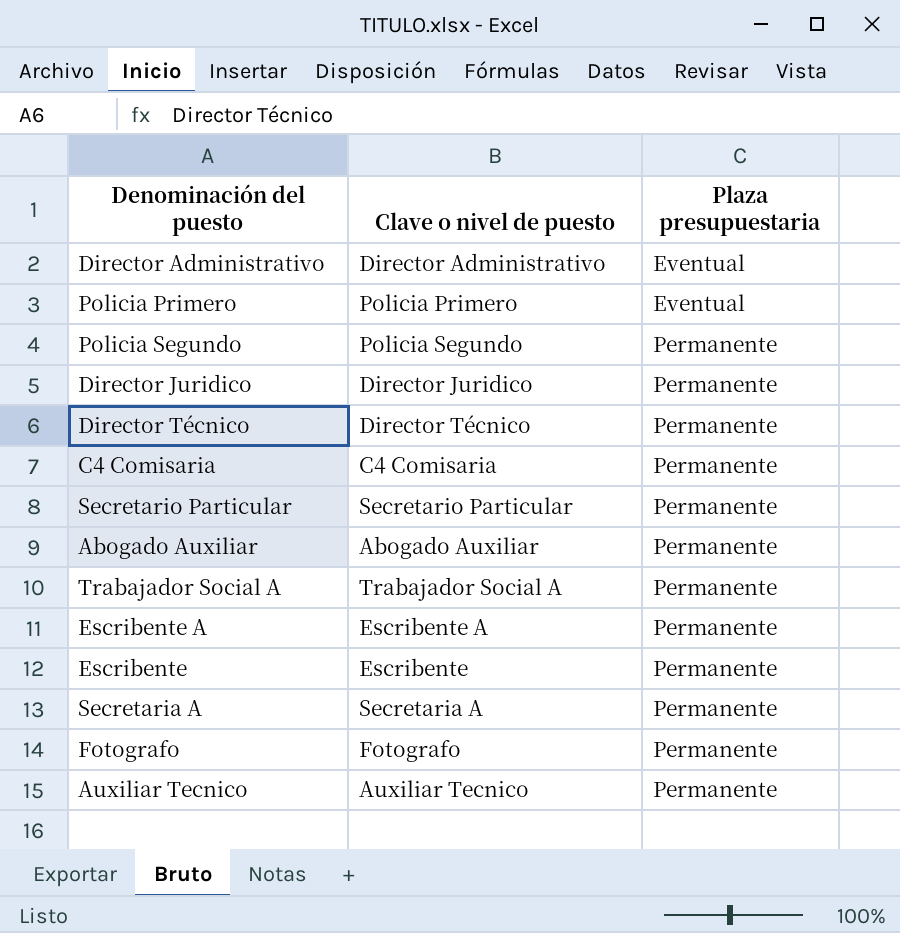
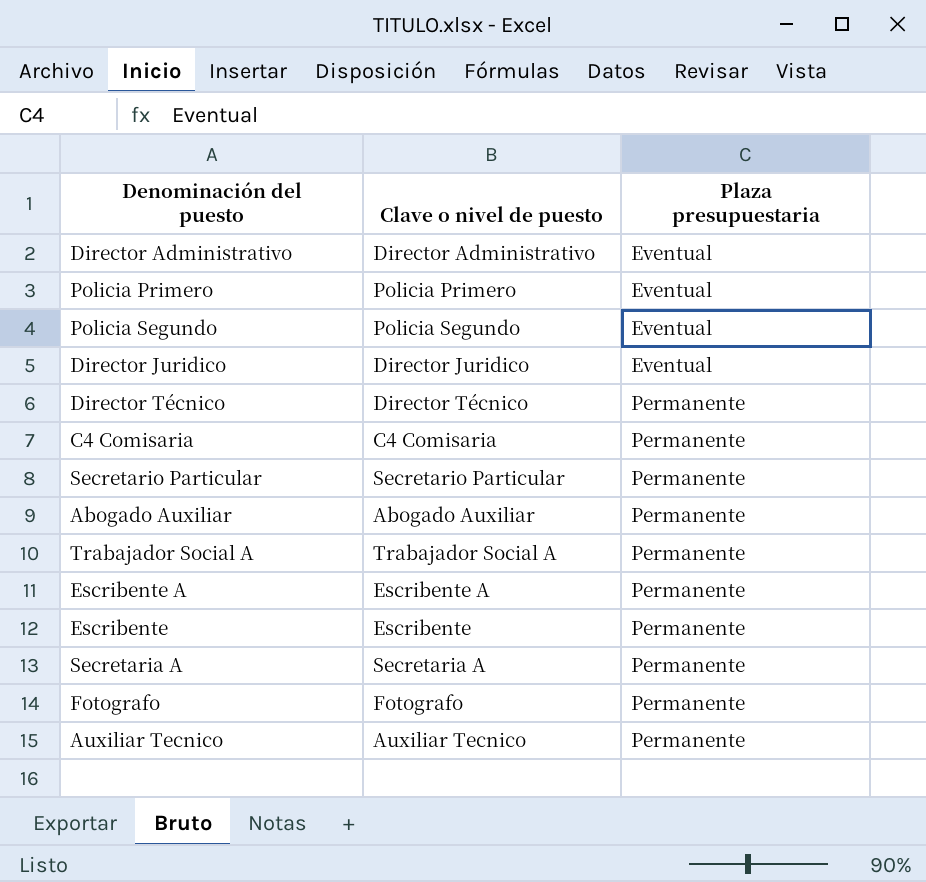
Policia Segundo | Plaza presupuestaria: Permanente -> Eventual
Director Juridico | Plaza presupuestaria: Permanente -> Eventual

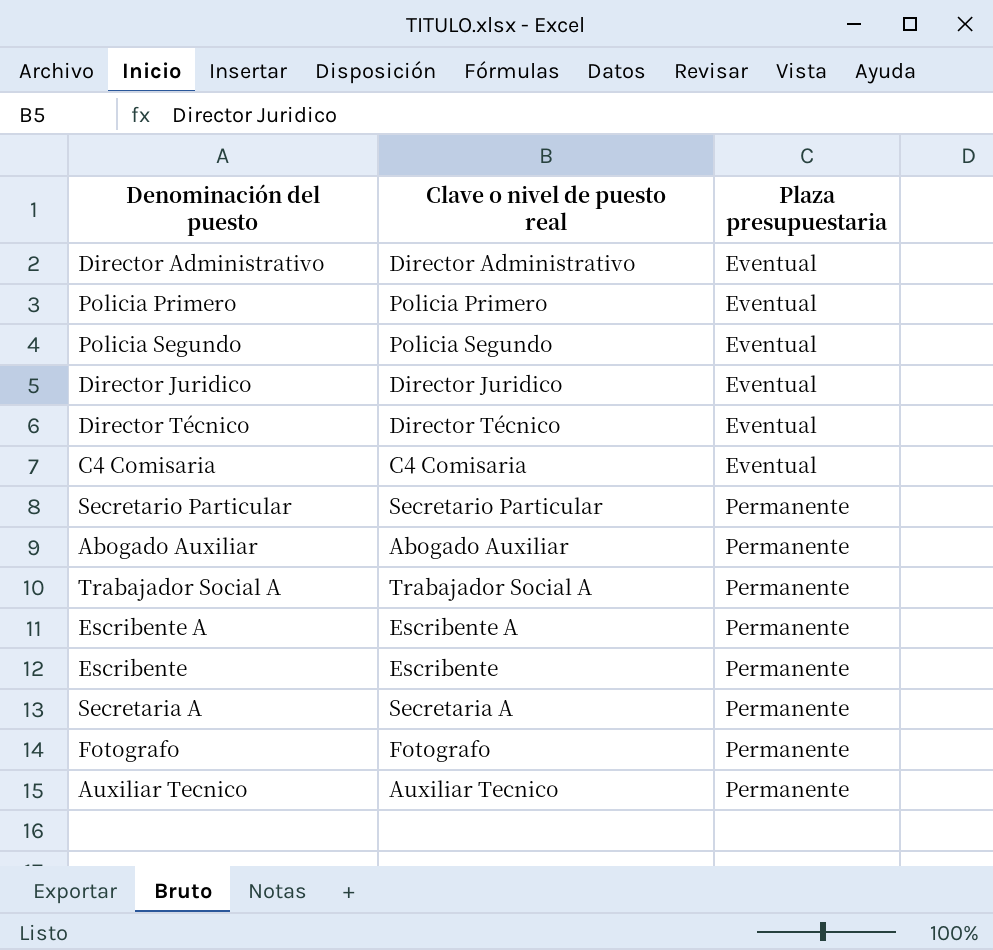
column name: Clave o nivel de puesto -> Clave o nivel de puesto real
Director Técnico | Plaza presupuestaria: Permanente -> Eventual
C4 Comisaria | Plaza presupuestaria: Permanente -> Eventual

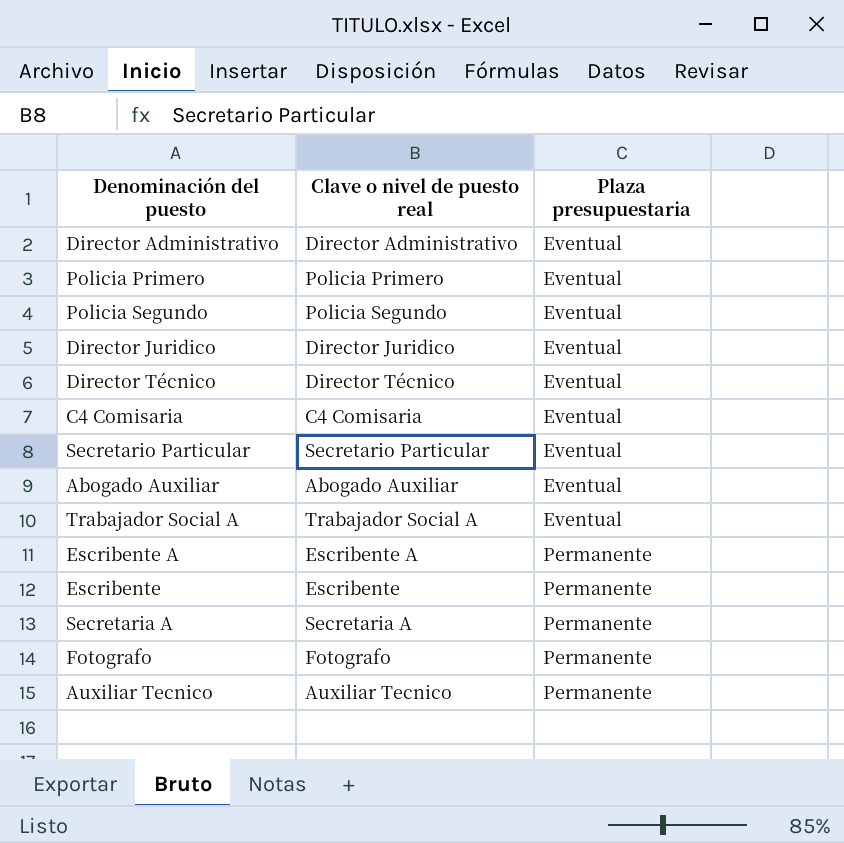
Secretario Particular | Plaza presupuestaria: Permanente -> Eventual
Abogado Auxiliar | Plaza presupuestaria: Permanente -> Eventual
Trabajador Social A | Plaza presupuestaria: Permanente -> Eventual

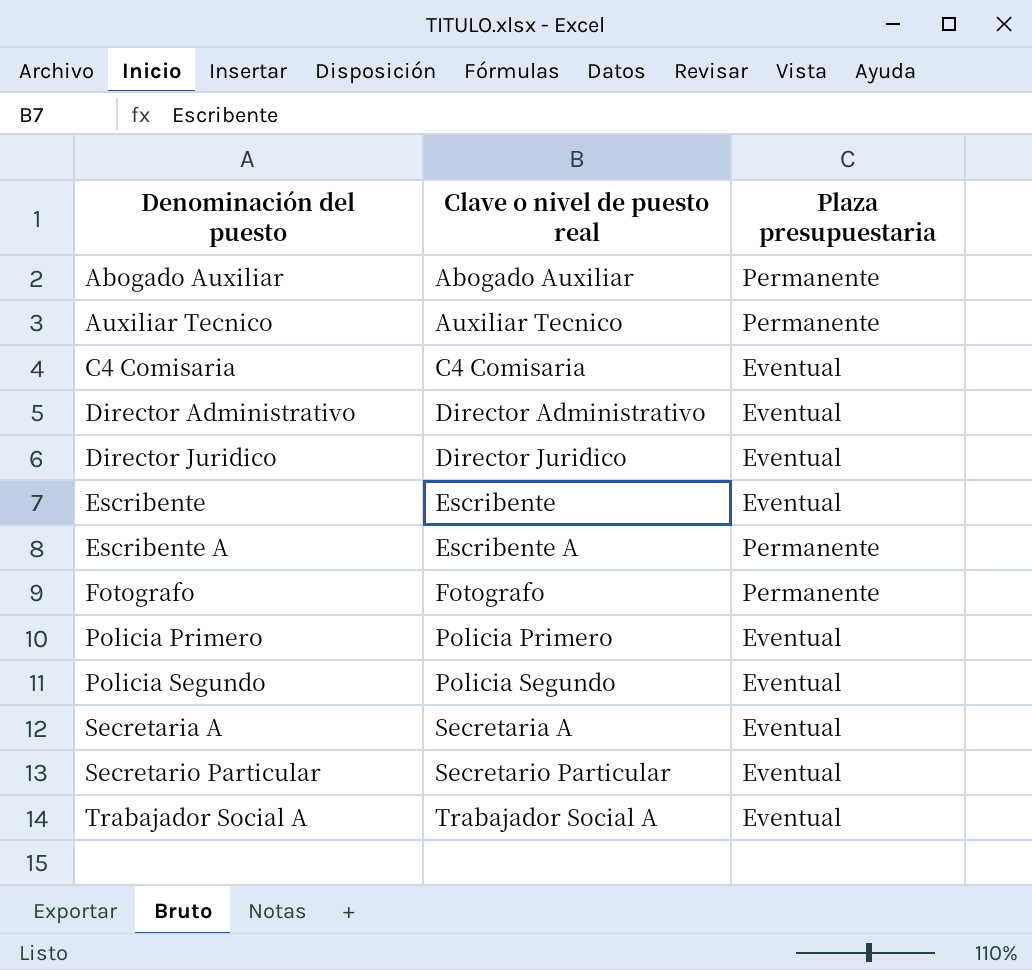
row order: Plaza presupuestaria ascending -> Denominación del puesto ascending
row Director Técnico: Director Técnico | Eventual -> none
Abogado Auxiliar | Plaza presupuestaria: Eventual -> Permanente
Escribente | Plaza presupuestaria: Permanente -> Eventual
Secretaria A | Plaza presupuestaria: Permanente -> Eventual

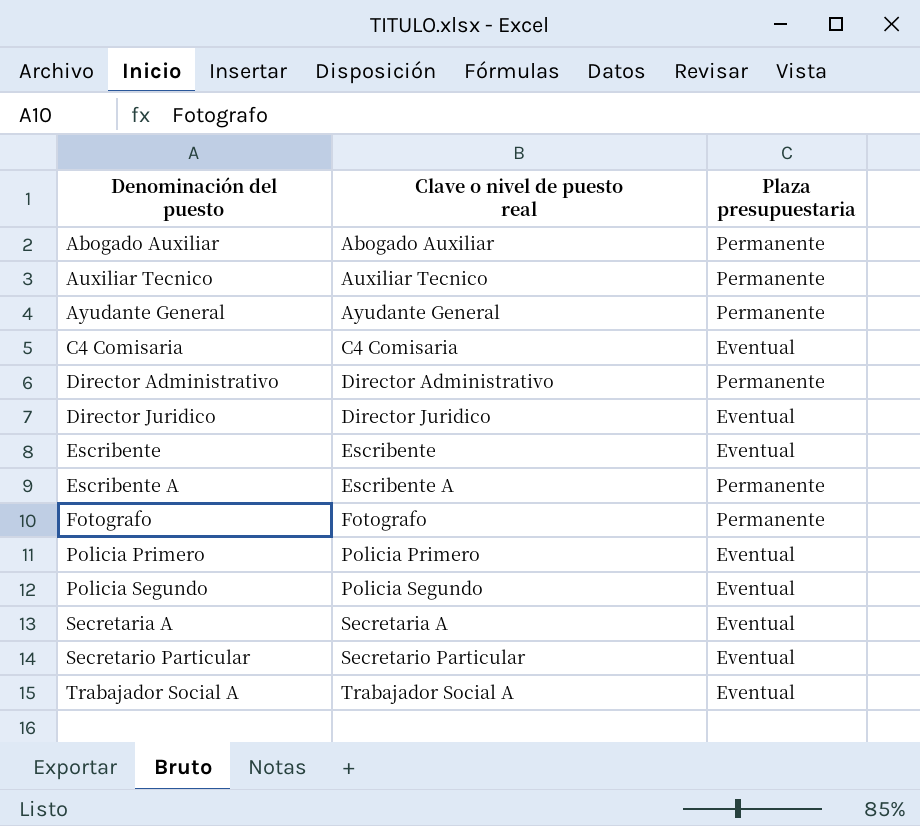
row Ayudante General: none -> Ayudante General | Permanente
Director Administrativo | Plaza presupuestaria: Eventual -> Permanente

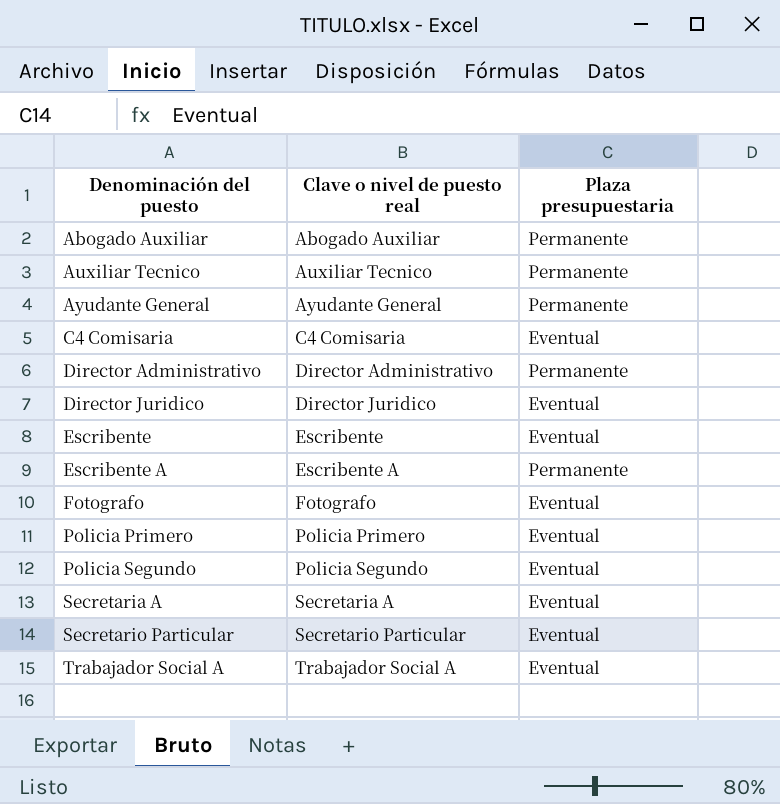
Fotografo | Plaza presupuestaria: Permanente -> Eventual

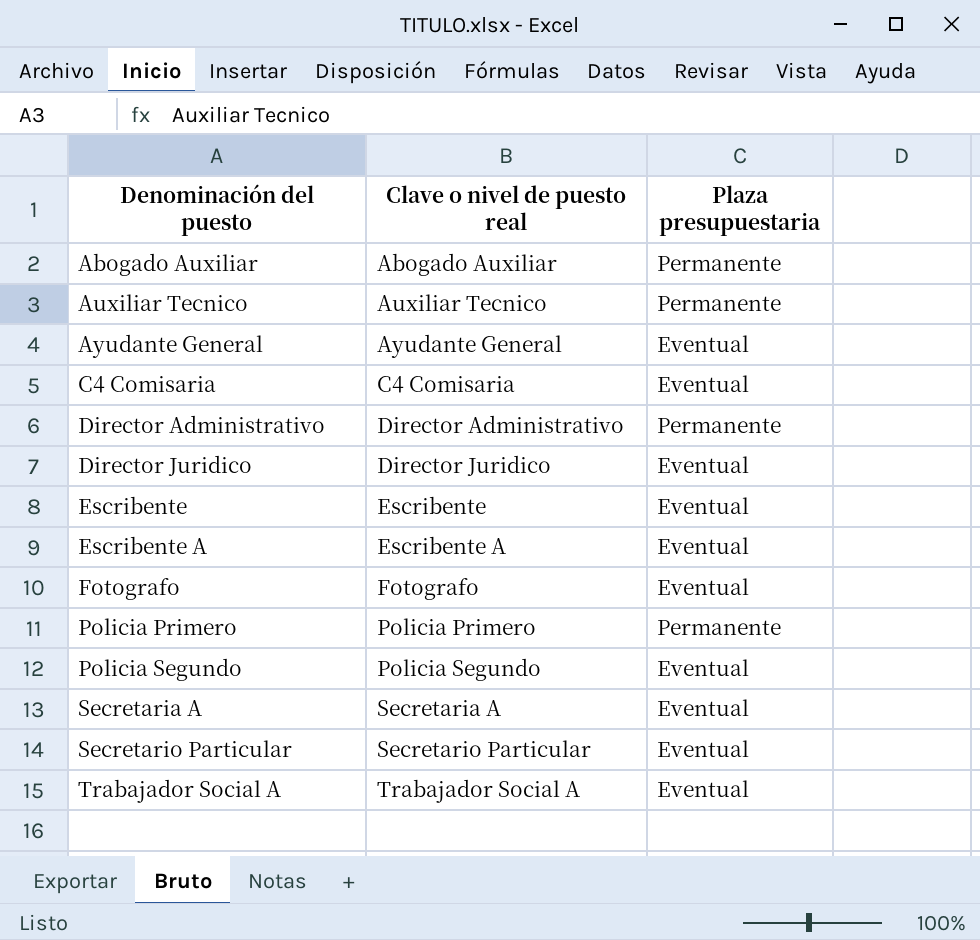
Ayudante General | Plaza presupuestaria: Permanente -> Eventual
Escribente A | Plaza presupuestaria: Permanente -> Eventual
Policia Primero | Plaza presupuestaria: Eventual -> Permanente

